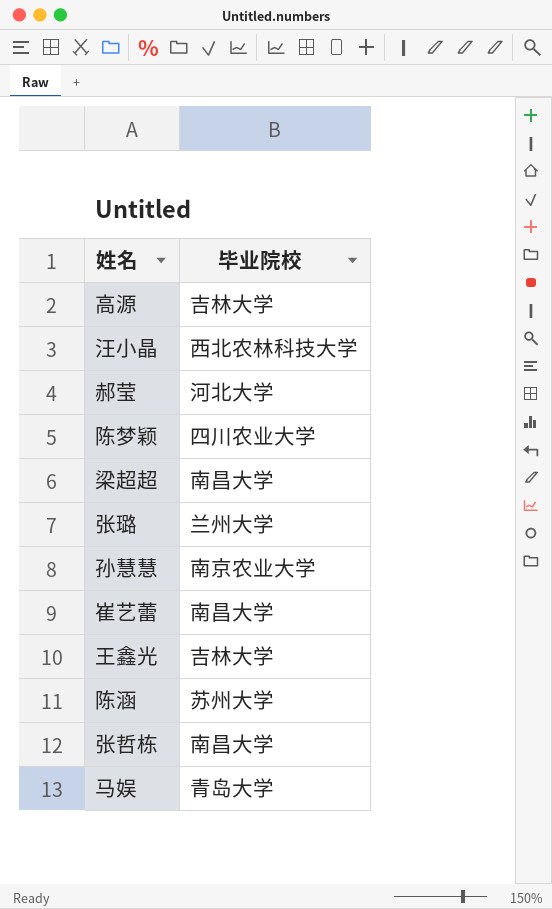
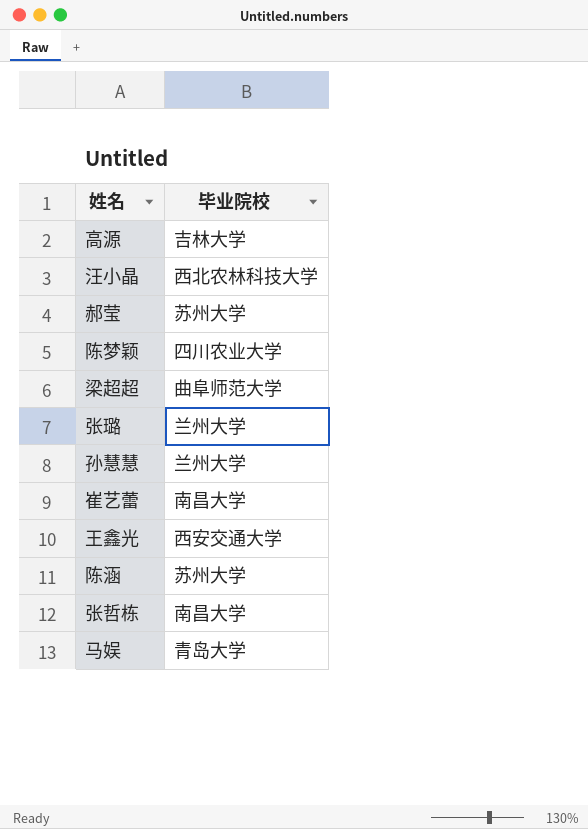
郝莹 | 毕业院校: 河北大学 -> 苏州大学
梁超超 | 毕业院校: 南昌大学 -> 曲阜师范大学
孙慧慧 | 毕业院校: 南京农业大学 -> 兰州大学
王鑫光 | 毕业院校: 吉林大学 -> 西安交通大学

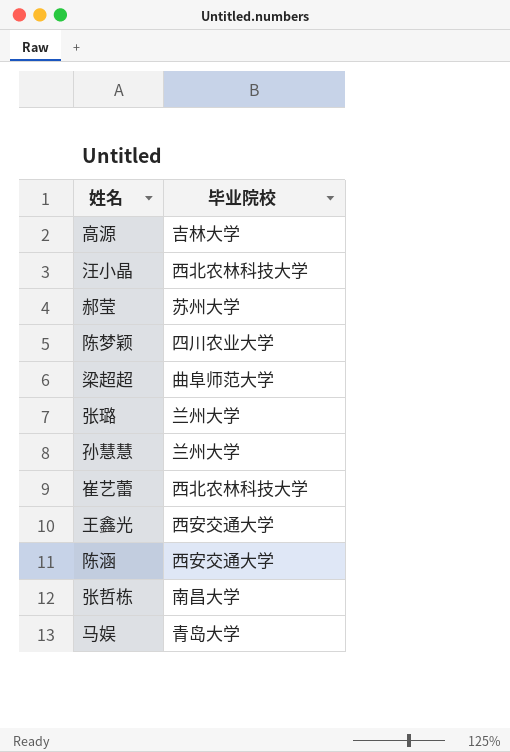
崔艺蕾 | 毕业院校: 南昌大学 -> 西北农林科技大学
陈涵 | 毕业院校: 苏州大学 -> 西安交通大学

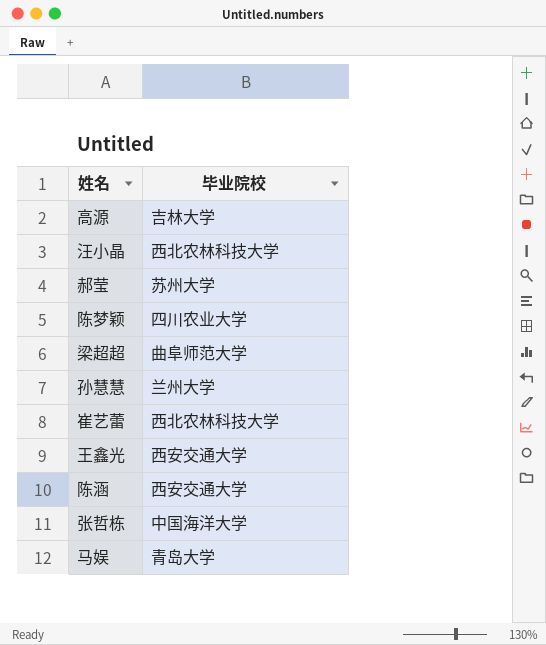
row 张璐: 兰州大学 -> none
张哲栋 | 毕业院校: 南昌大学 -> 中国海洋大学

